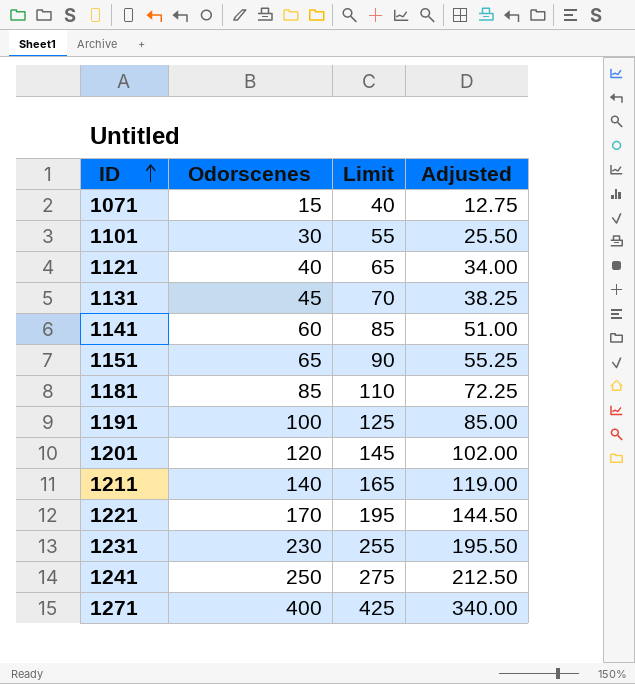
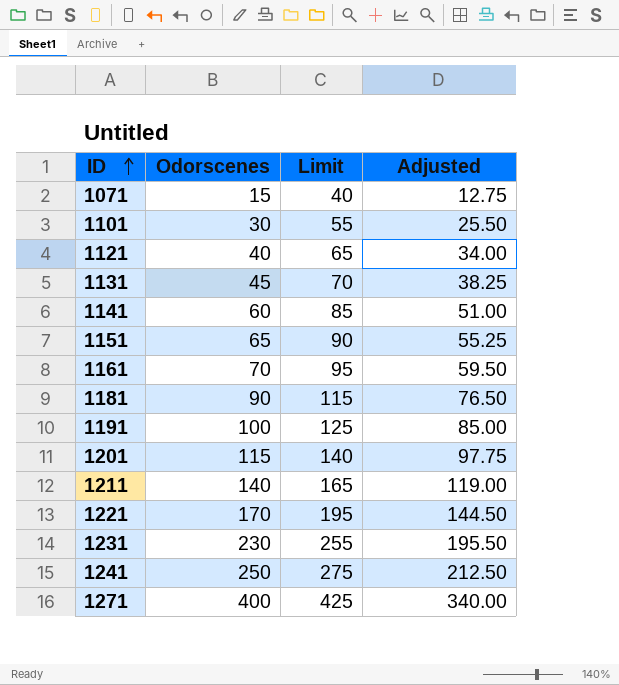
row 1161: none -> 70 | 95 | 59.50
1181 | Odorscenes: 85 -> 90
1181 | Limit: 110 -> 115
1181 | Adjusted: 72.25 -> 76.50
1201 | Odorscenes: 120 -> 115
1201 | Limit: 145 -> 140
1201 | Adjusted: 102.00 -> 97.75

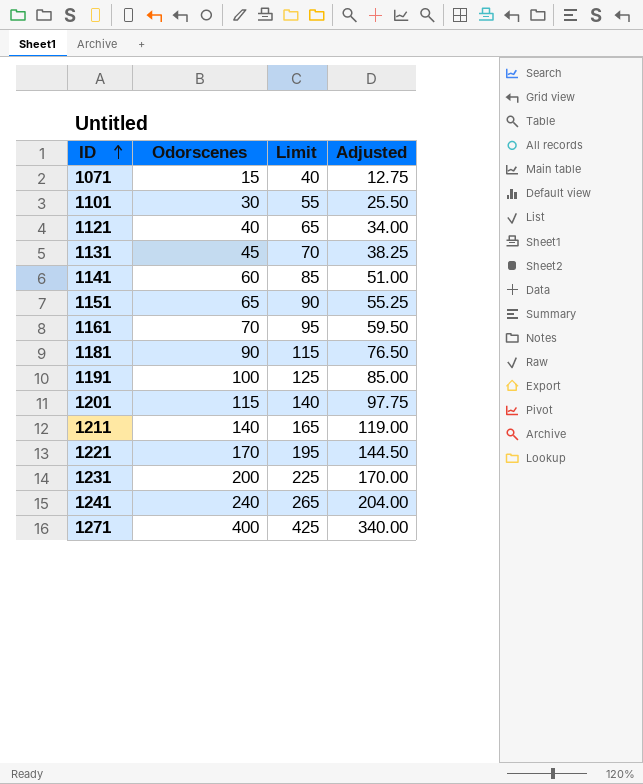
1231 | Odorscenes: 230 -> 200
1231 | Limit: 255 -> 225
1231 | Adjusted: 195.50 -> 170.00
1241 | Odorscenes: 250 -> 240
1241 | Limit: 275 -> 265
1241 | Adjusted: 212.50 -> 204.00

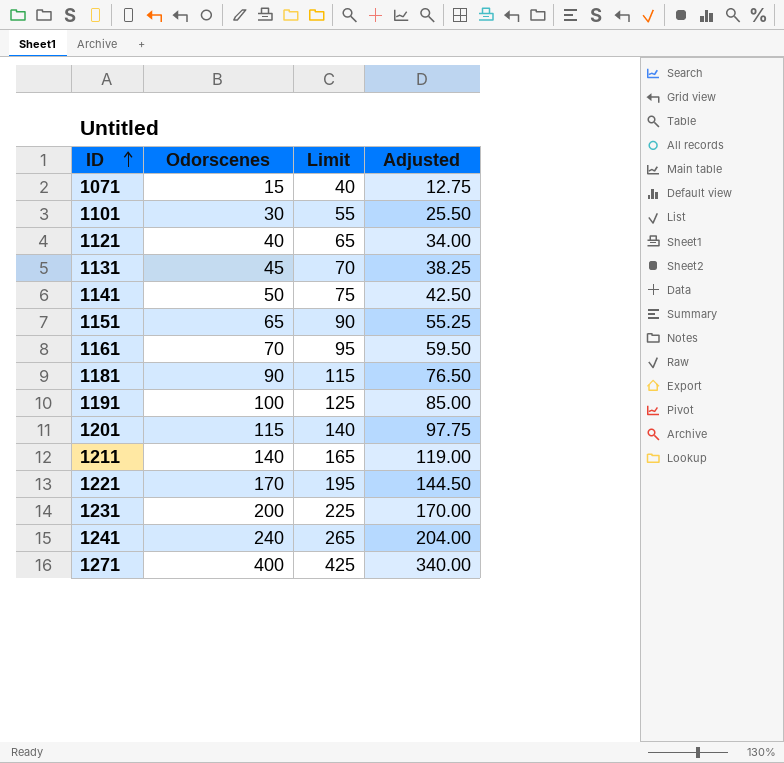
1141 | Odorscenes: 60 -> 50
1141 | Limit: 85 -> 75
1141 | Adjusted: 51.00 -> 42.50

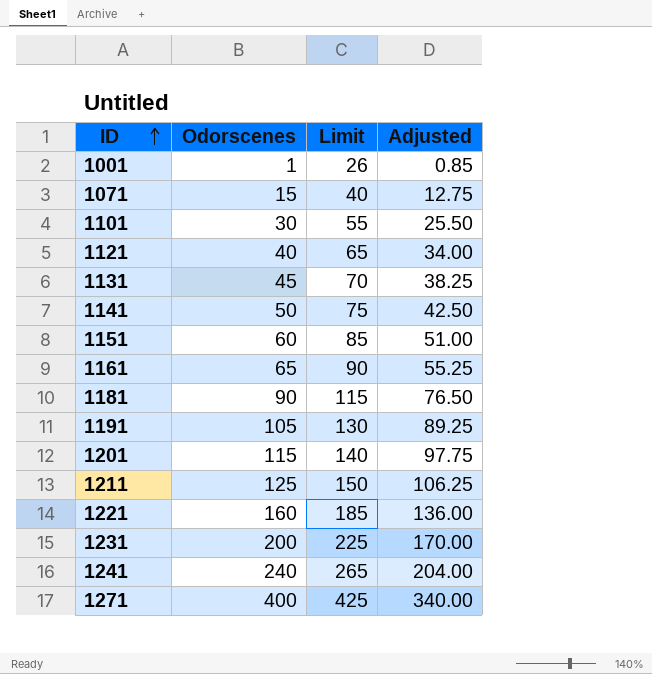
row 1001: none -> 1 | 26 | 0.85
1151 | Odorscenes: 65 -> 60
1151 | Limit: 90 -> 85
1151 | Adjusted: 55.25 -> 51.00
1161 | Odorscenes: 70 -> 65
1161 | Limit: 95 -> 90
1161 | Adjusted: 59.50 -> 55.25
1191 | Odorscenes: 100 -> 105
1191 | Limit: 125 -> 130
1191 | Adjusted: 85.00 -> 89.25
1211 | Odorscenes: 140 -> 125
1211 | Limit: 165 -> 150
1211 | Adjusted: 119.00 -> 106.25
1221 | Odorscenes: 170 -> 160
1221 | Limit: 195 -> 185
1221 | Adjusted: 144.50 -> 136.00

